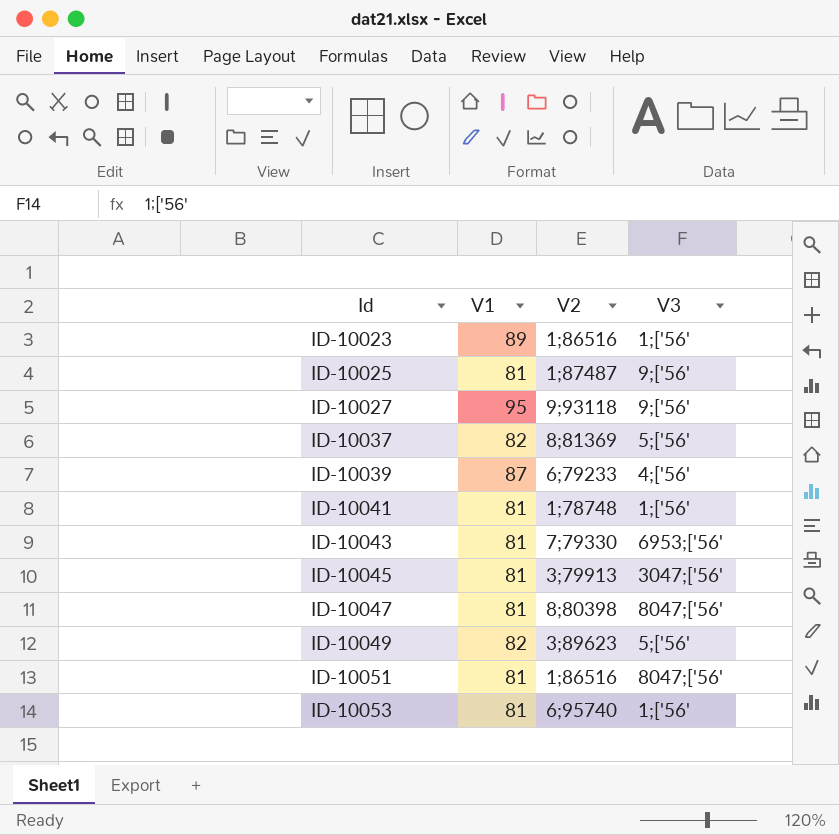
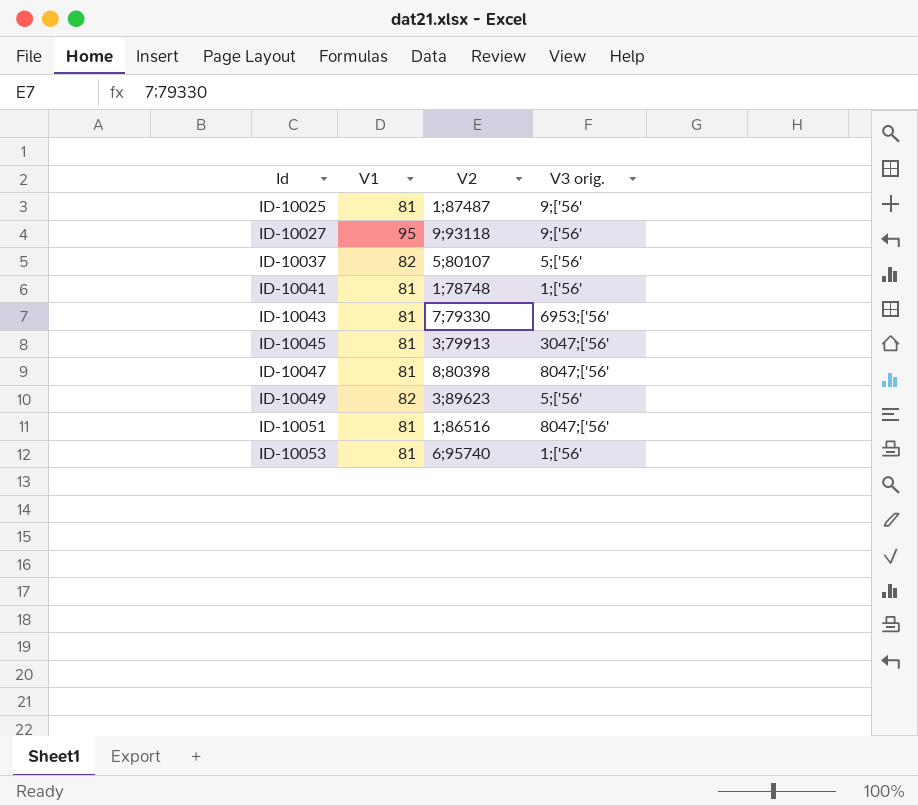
column name: V3 -> V3 orig.
row ID-10023: 89 | 1;86516 | 1;['56' -> none
row ID-10039: 87 | 6;79233 | 4;['56' -> none
ID-10037 | V2: 8;81369 -> 5;80107

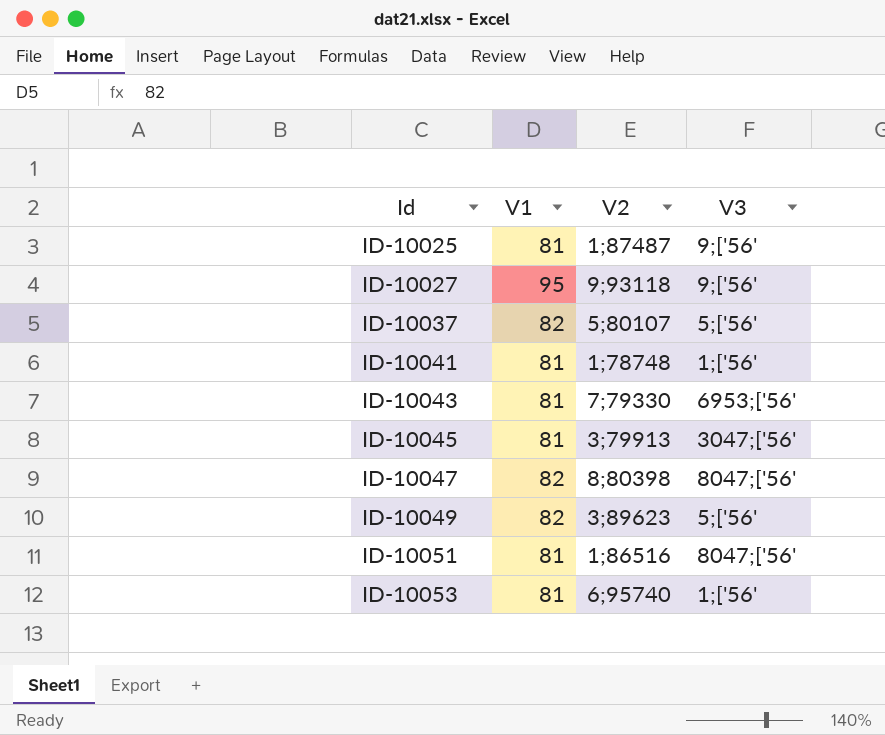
column name: V3 orig. -> V3
ID-10047 | V1: 81 -> 82

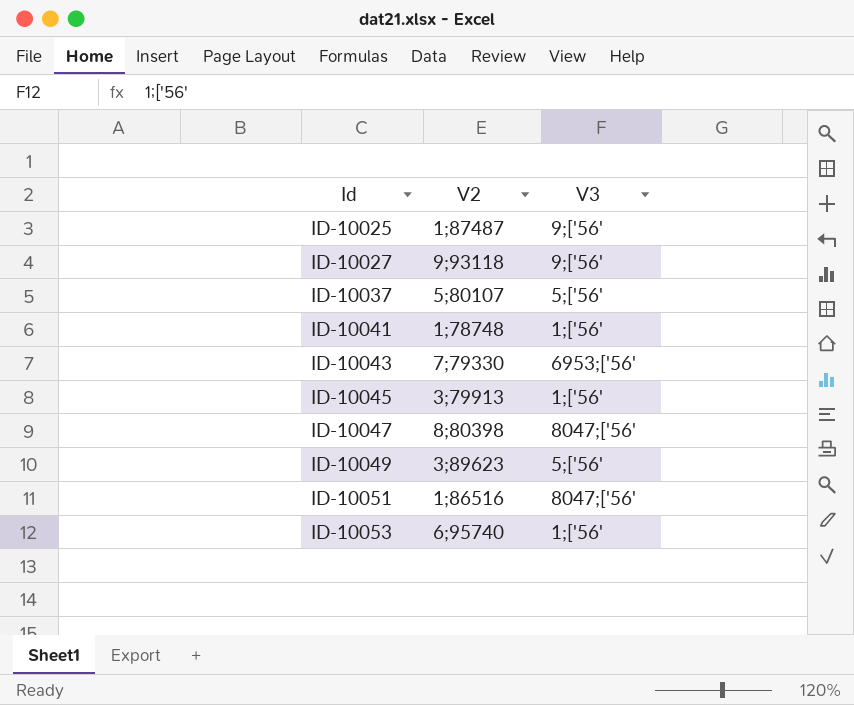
column V1 | position: 2 -> none
ID-10045 | V3: 3047;['56' -> 1;['56'

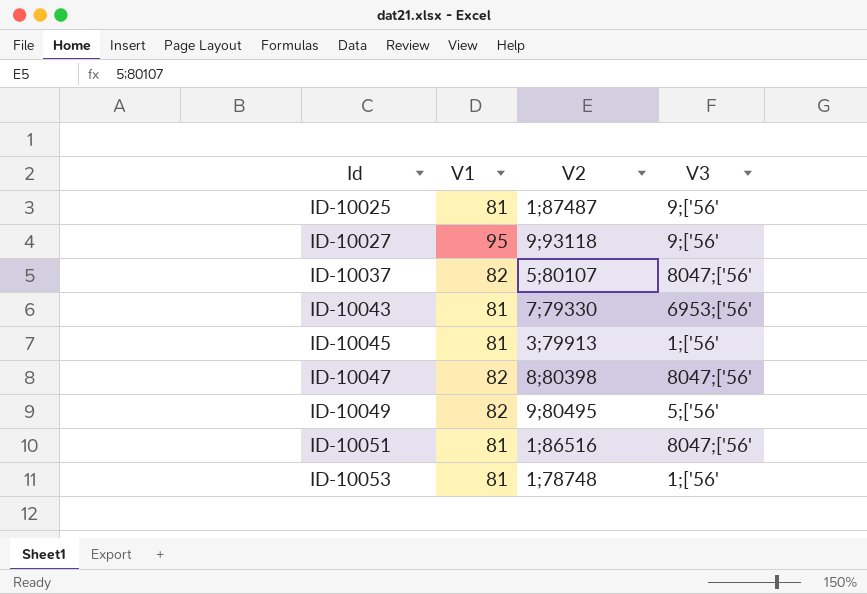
column V1 | position: none -> 2
row ID-10041: 1;78748 | 1;['56' -> none
ID-10037 | V3: 5;['56' -> 8047;['56'
ID-10049 | V2: 3;89623 -> 9;80495
ID-10053 | V2: 6;95740 -> 1;78748

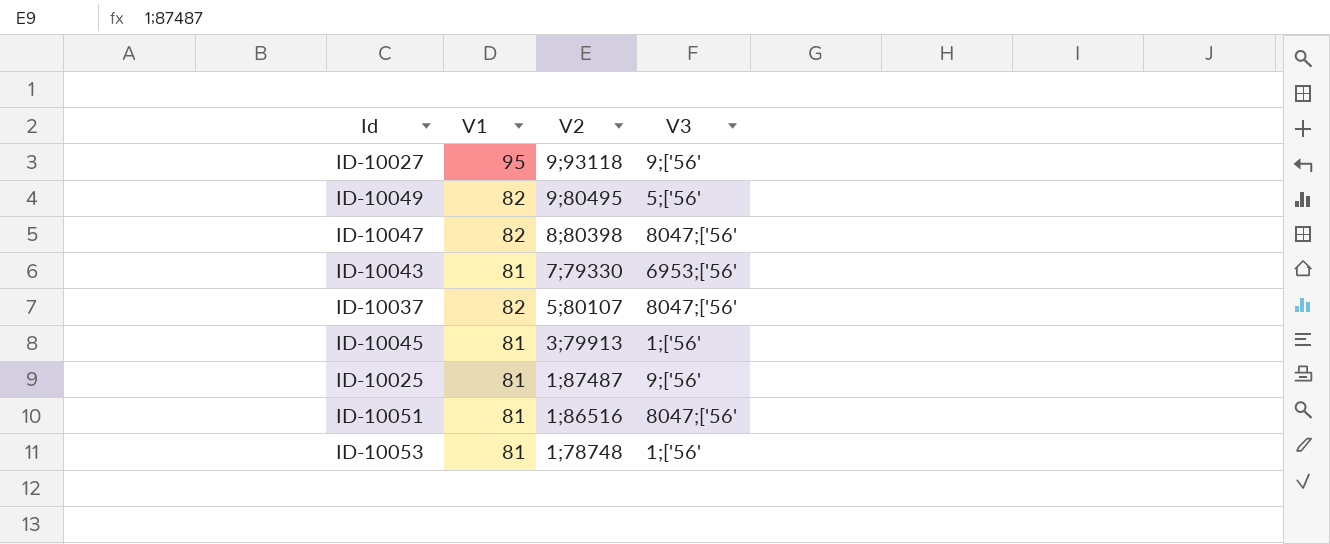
row order: Id ascending -> V2 descending

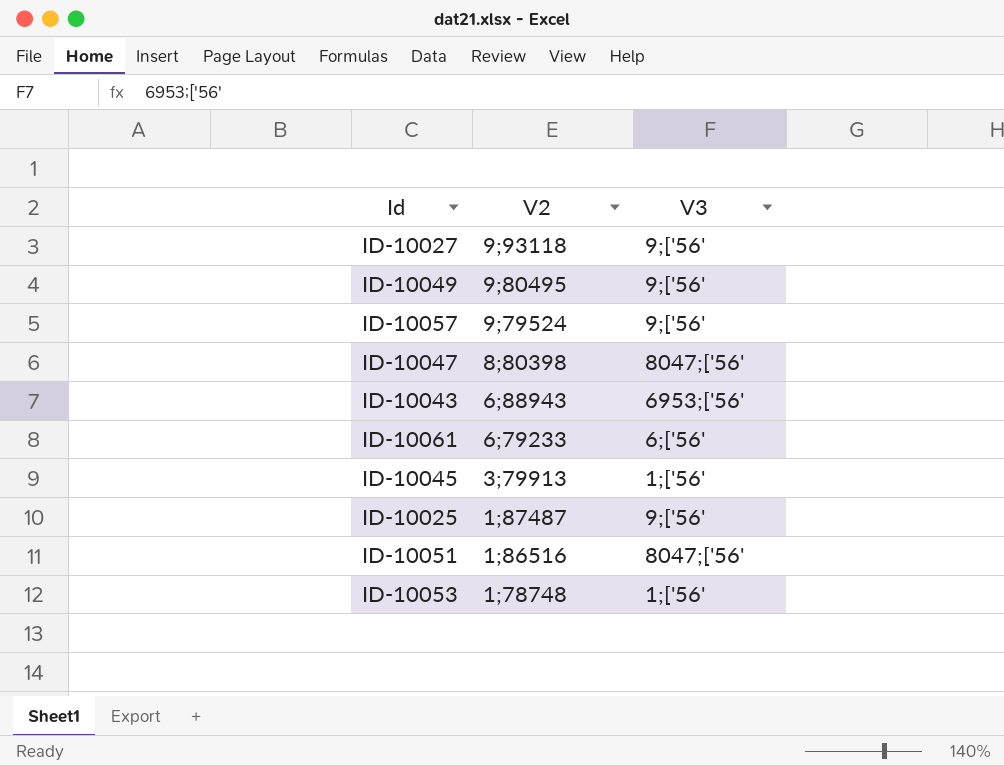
column V1 | position: 2 -> none
row ID-10037: 82 | 5;80107 | 8047;['56' -> none
ID-10049 | V3: 5;['56' -> 9;['56'
row ID-10057: none -> 9;79524 | 9;['56'
ID-10043 | V2: 7;79330 -> 6;88943
row ID-10061: none -> 6;79233 | 6;['56'

